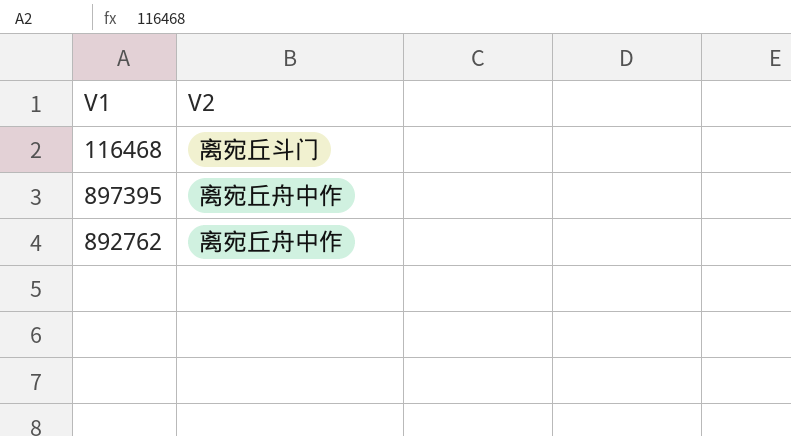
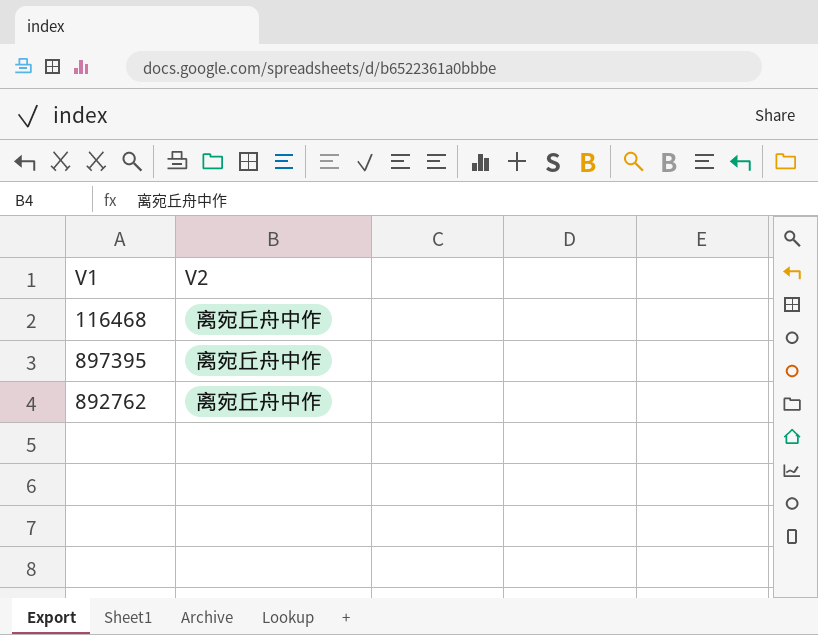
116468 | V2: 离宛丘斗门 -> 离宛丘舟中作

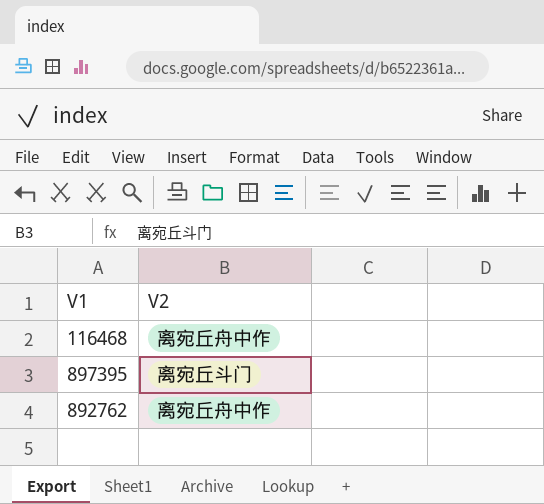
897395 | V2: 离宛丘舟中作 -> 离宛丘斗门

